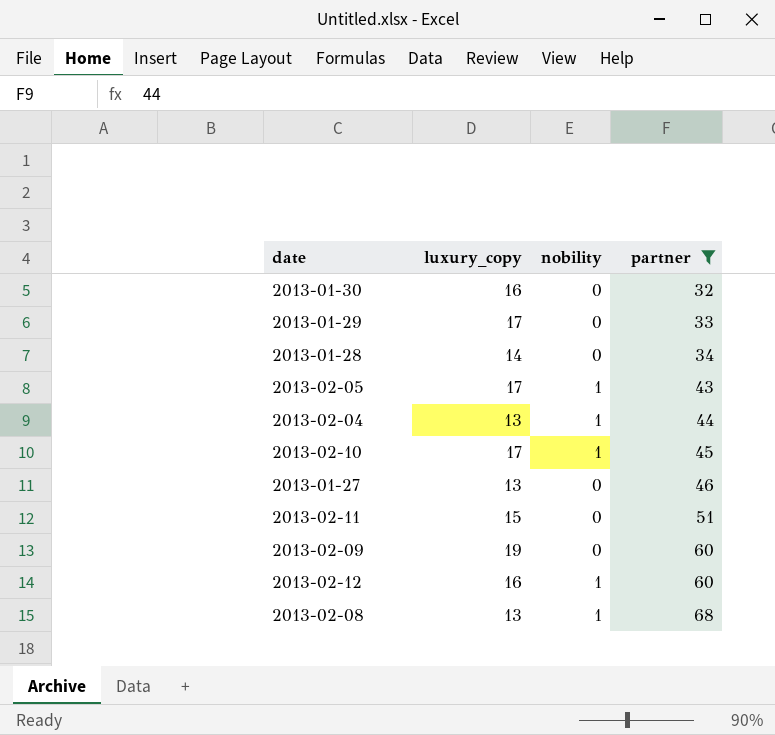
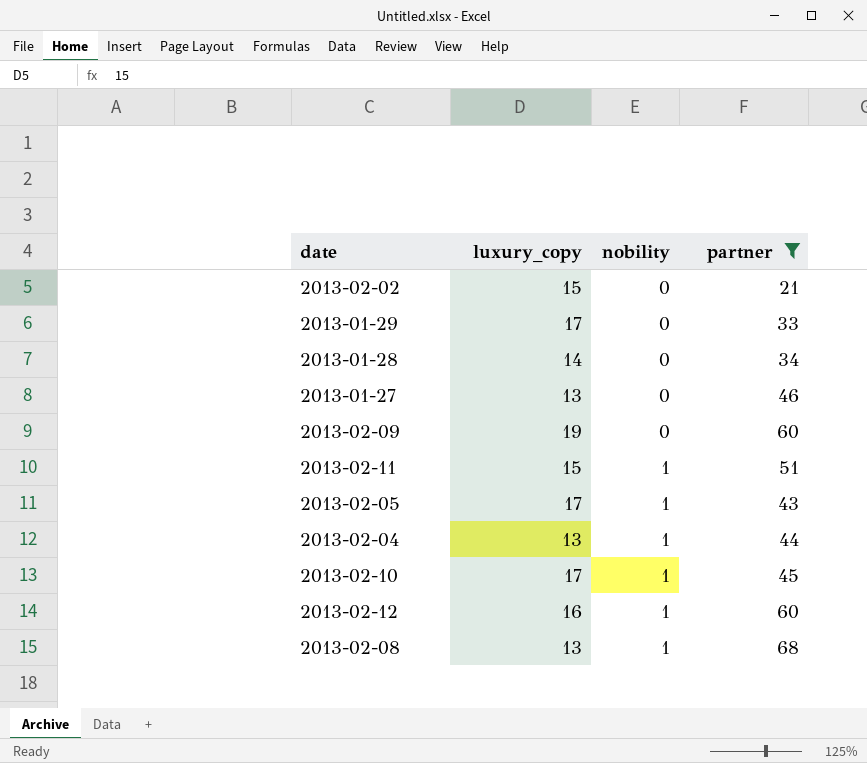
row order: partner ascending -> nobility ascending
row 2013-01-30: 16 | 0 | 32 -> none
row 2013-02-02: none -> 15 | 0 | 21
2013-02-11 | nobility: 0 -> 1

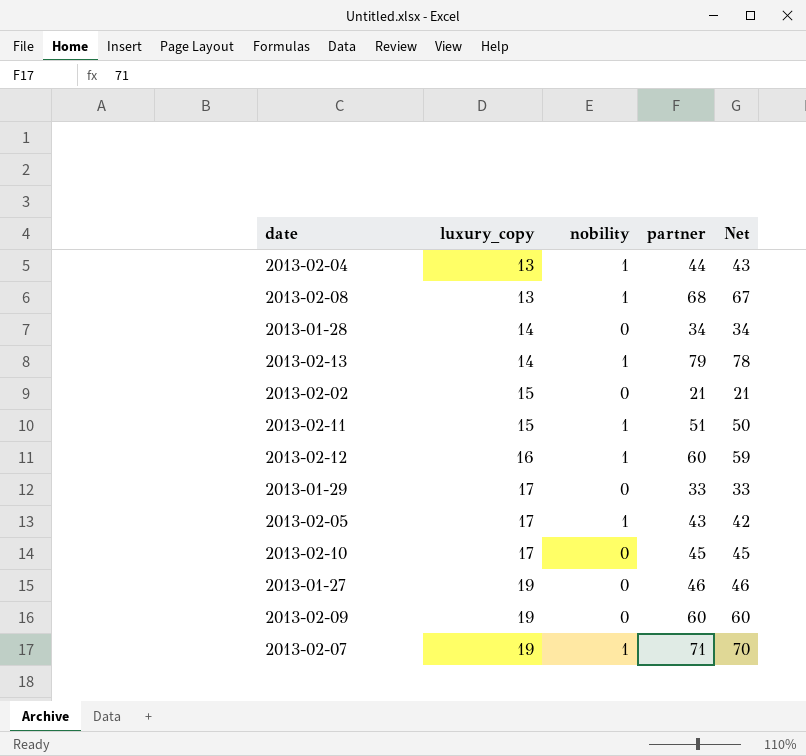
filter: partner <= 68 -> none
row order: nobility ascending -> luxury_copy ascending
column Net | formula: none -> [partner] - [nobility]
2013-02-10 | nobility: 1 -> 0
2013-01-27 | luxury_copy: 13 -> 19

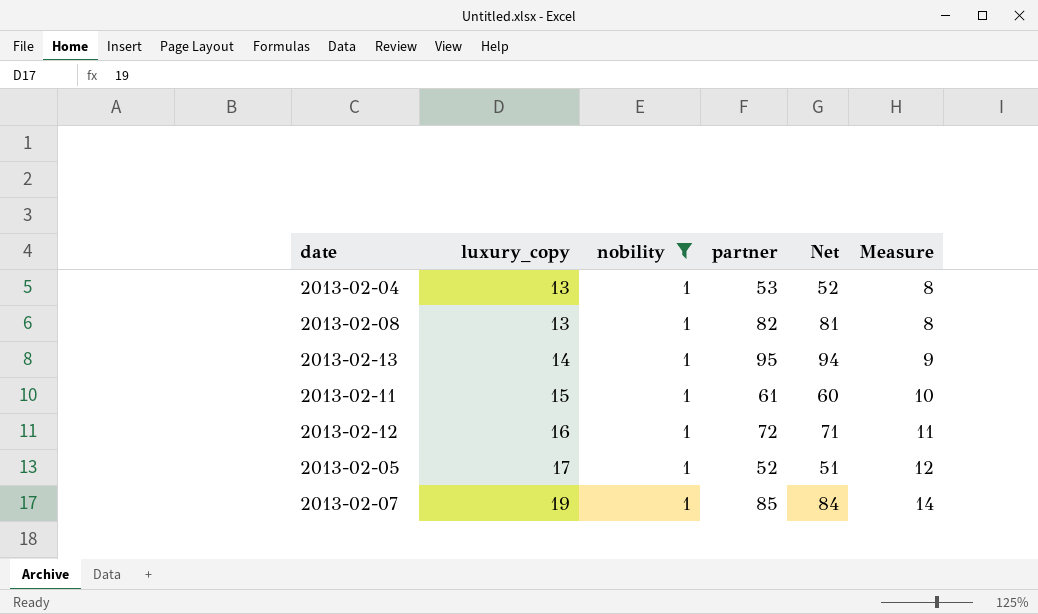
filter: none -> nobility = 1
column Measure | formula: none -> [luxury_copy] - 5
2013-02-04 | partner: 44 -> 53
2013-02-04 | Net: 43 -> 52
2013-02-08 | partner: 68 -> 82
2013-02-08 | Net: 67 -> 81
2013-02-13 | partner: 79 -> 95
2013-02-13 | Net: 78 -> 94
2013-02-11 | partner: 51 -> 61
2013-02-11 | Net: 50 -> 60
2013-02-12 | partner: 60 -> 72
2013-02-12 | Net: 59 -> 71
2013-02-05 | partner: 43 -> 52
2013-02-05 | Net: 42 -> 51
2013-02-07 | partner: 71 -> 85
2013-02-07 | Net: 70 -> 84

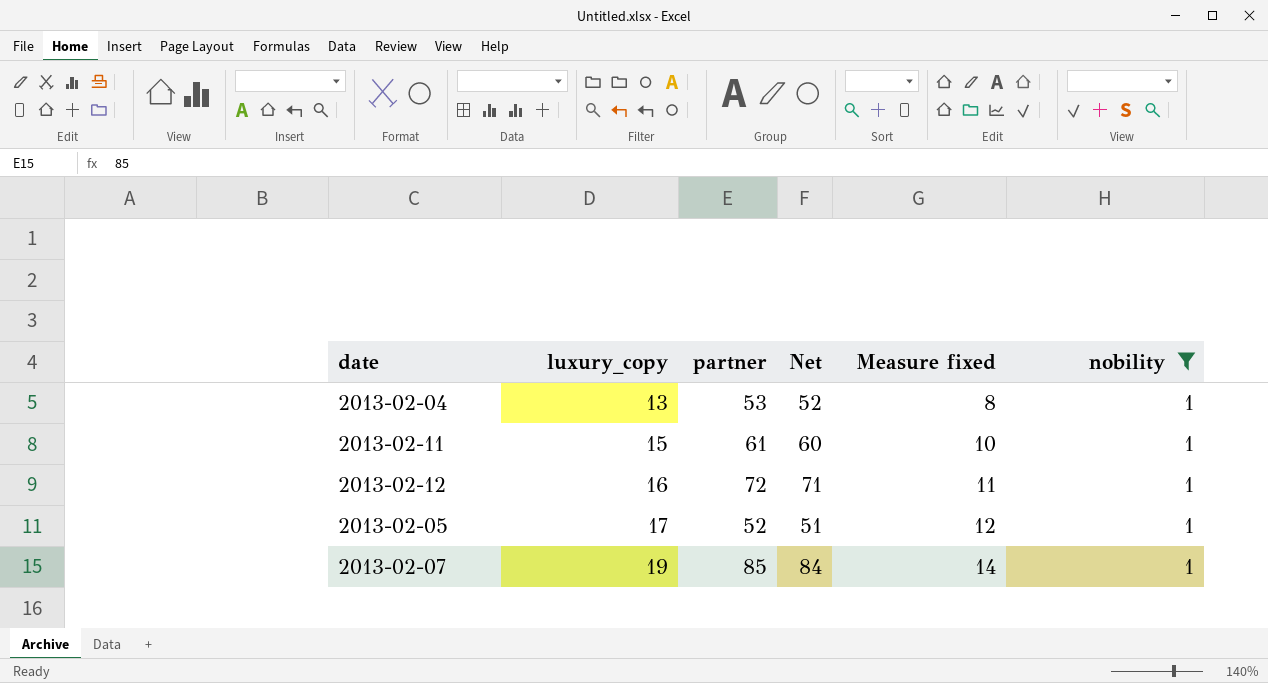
column name: Measure -> Measure fixed
column nobility | position: 3 -> 6
row 2013-02-08: 13 | 1 | 82 | 81 | 8 -> none
row 2013-02-13: 14 | 1 | 95 | 94 | 9 -> none

